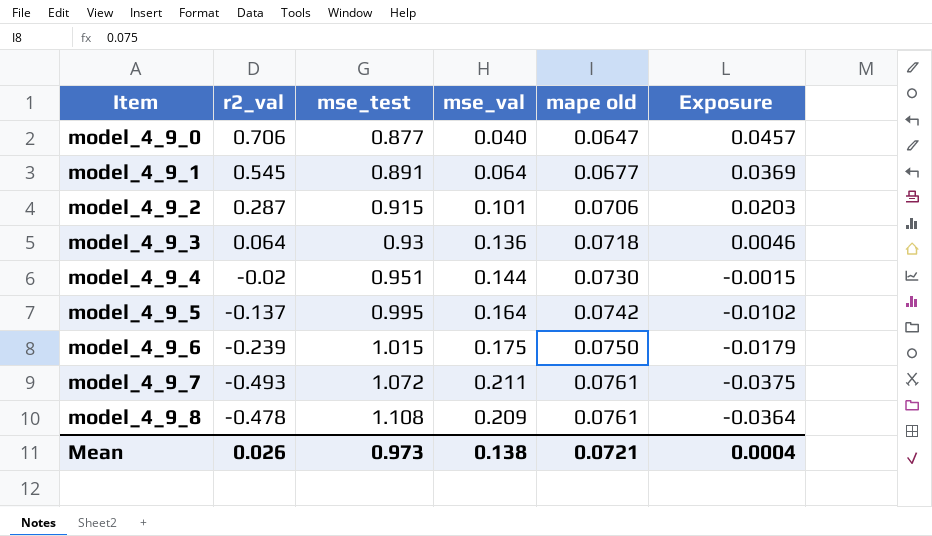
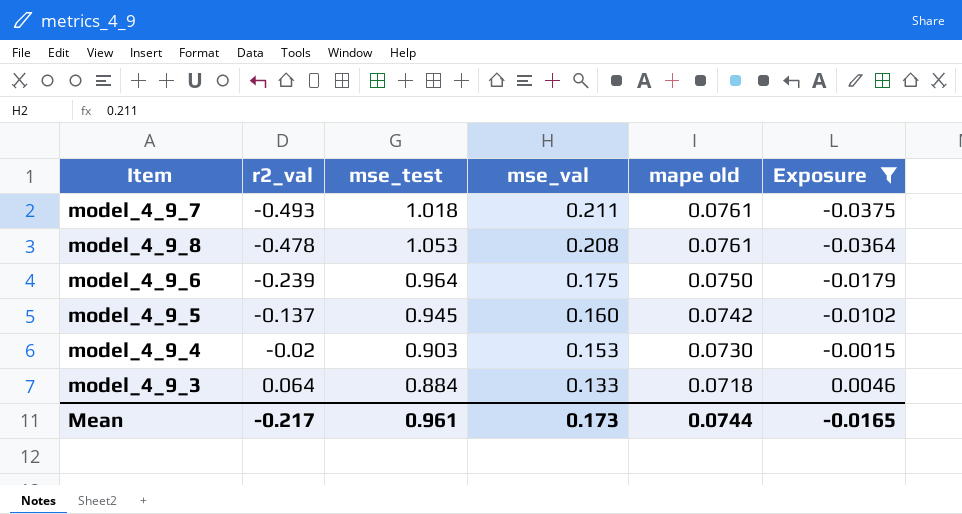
filter: none -> Exposure <= 0.0046
row order: Item ascending -> r2_val ascending
model_4_9_7 | mse_test: 1.072 -> 1.018
model_4_9_8 | mse_test: 1.108 -> 1.053
model_4_9_8 | mse_val: 0.209 -> 0.208
model_4_9_6 | mse_test: 1.015 -> 0.964
model_4_9_5 | mse_test: 0.995 -> 0.945
model_4_9_5 | mse_val: 0.164 -> 0.160
model_4_9_4 | mse_test: 0.951 -> 0.903
model_4_9_4 | mse_val: 0.144 -> 0.153
model_4_9_3 | mse_test: 0.93 -> 0.884
model_4_9_3 | mse_val: 0.136 -> 0.133
Mean | r2_val: 0.026 -> -0.217
Mean | mse_test: 0.973 -> 0.961
Mean | mse_val: 0.138 -> 0.173
Mean | mape old: 0.0721 -> 0.0744
Mean | Exposure: 0.0004 -> -0.0165

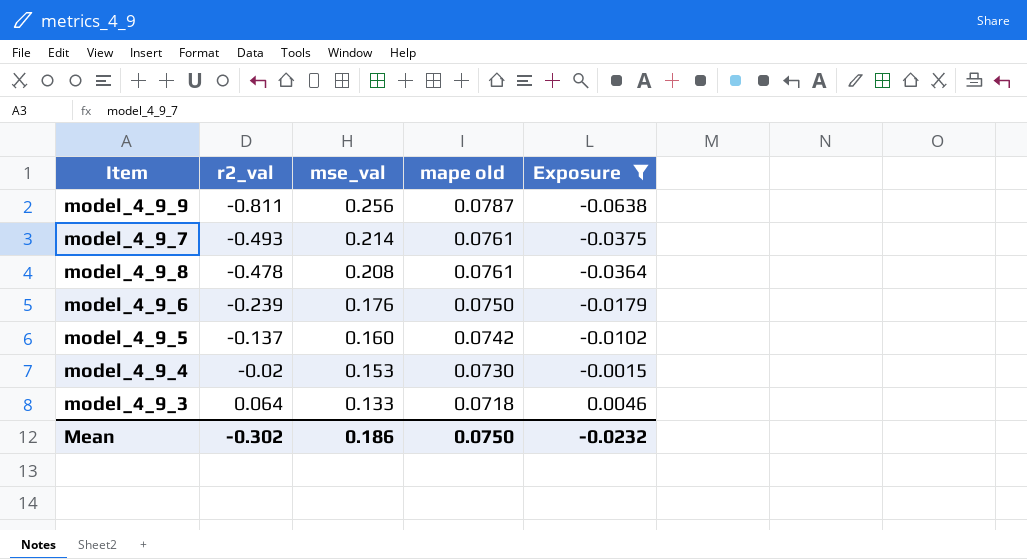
column mse_test | position: 3 -> none
row model_4_9_9: none -> -0.811 | 0.256 | 0.0787 | -0.0638
model_4_9_7 | mse_val: 0.211 -> 0.214
model_4_9_6 | mse_val: 0.175 -> 0.176
Mean | r2_val: -0.217 -> -0.302
Mean | mse_val: 0.173 -> 0.186
Mean | mape old: 0.0744 -> 0.0750
Mean | Exposure: -0.0165 -> -0.0232

